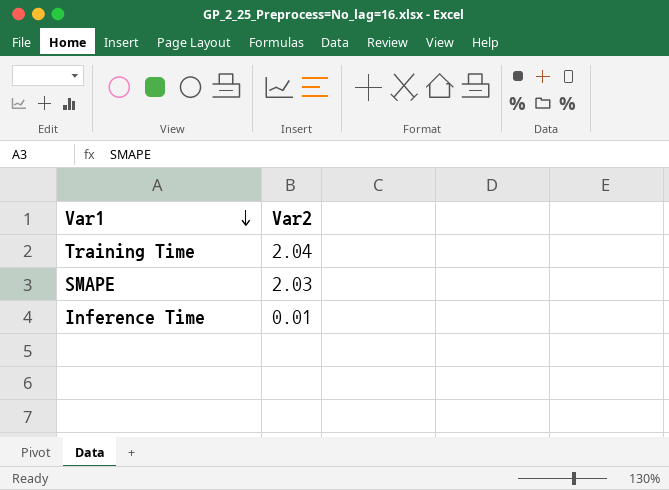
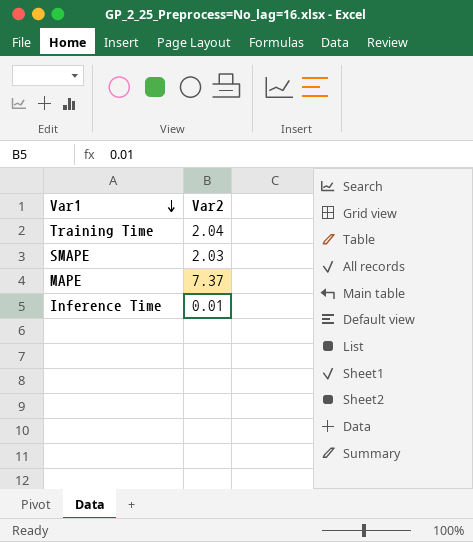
row MAPE: none -> 7.37

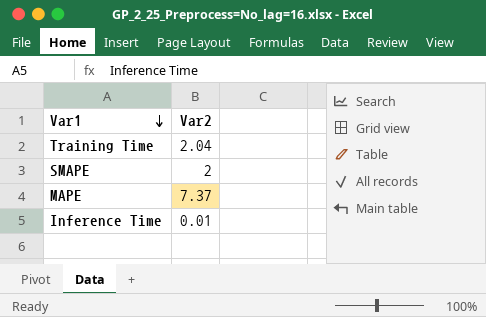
SMAPE | Var2: 2.03 -> 2

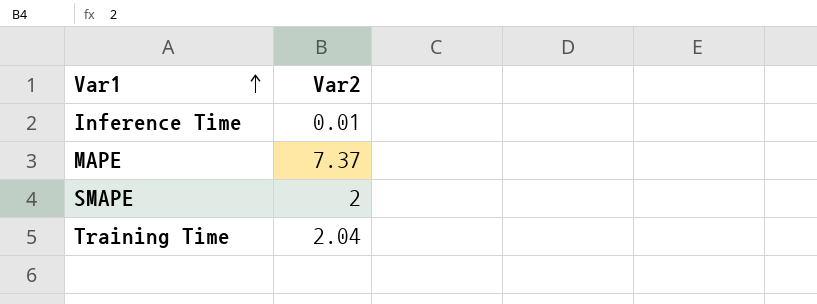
row order: Var1 descending -> Var1 ascending

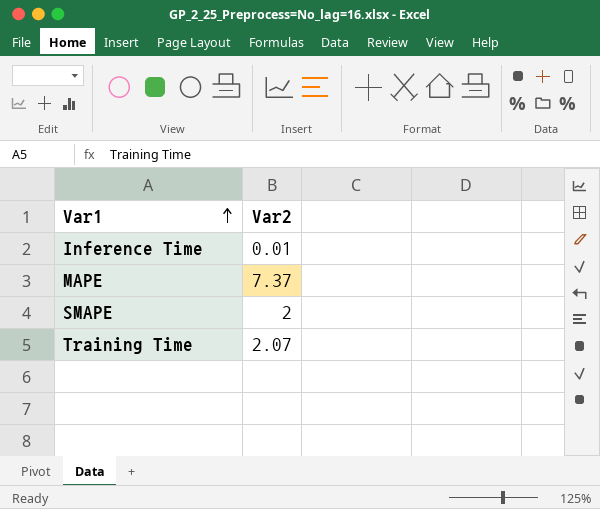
Training Time | Var2: 2.04 -> 2.07

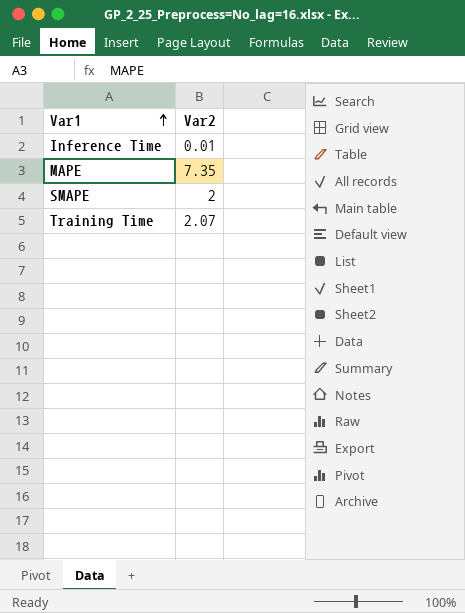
MAPE | Var2: 7.37 -> 7.35

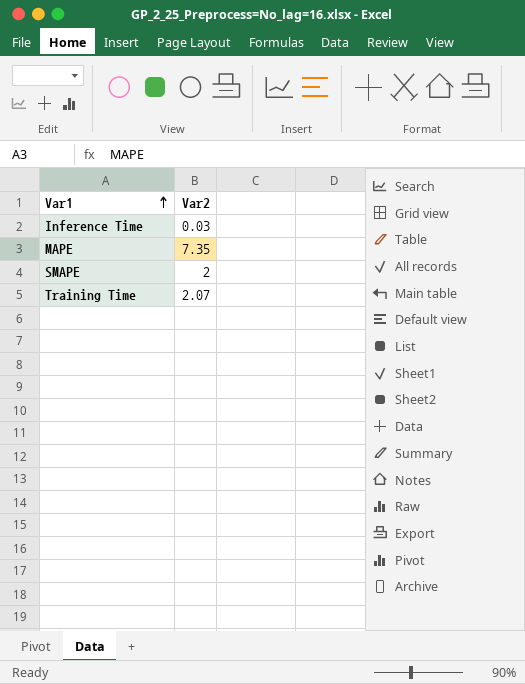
Inference Time | Var2: 0.01 -> 0.03

